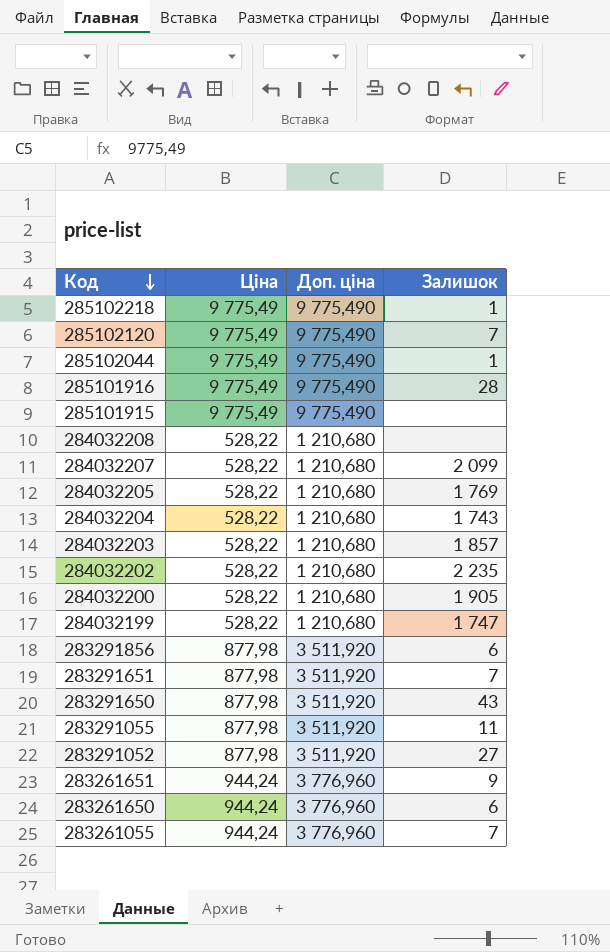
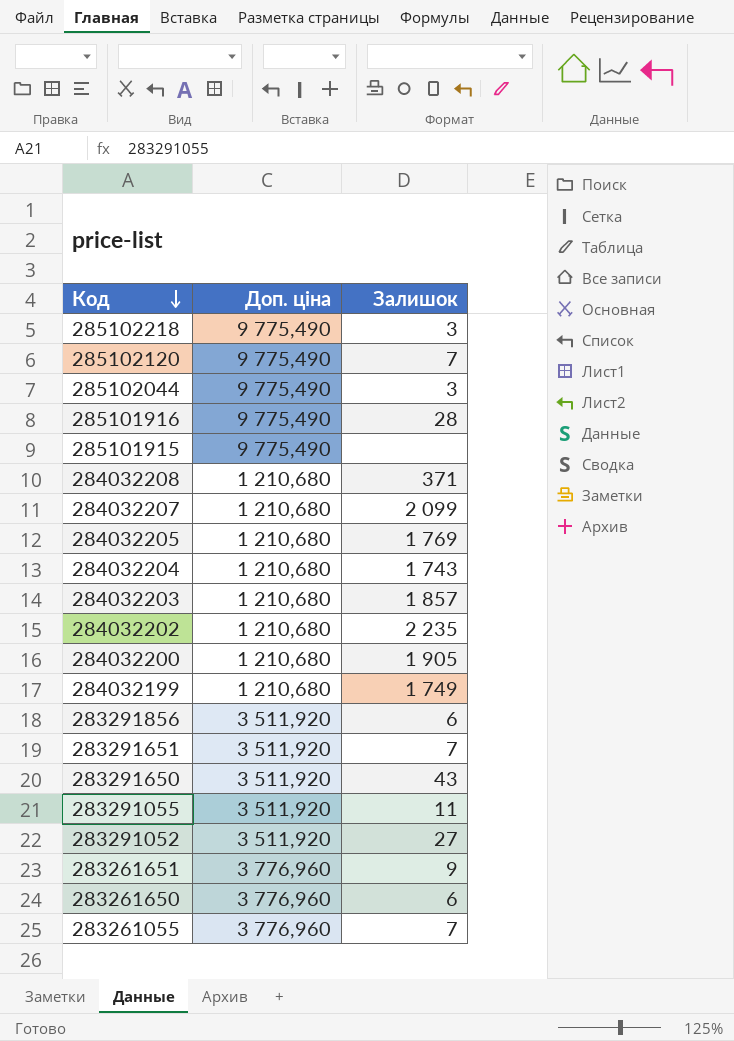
column Ціна | position: 2 -> none
285102218 | Залишок: 1 -> 3
285102044 | Залишок: 1 -> 3
284032208 | Залишок: none -> 371
284032199 | Залишок: 1 747 -> 1 749

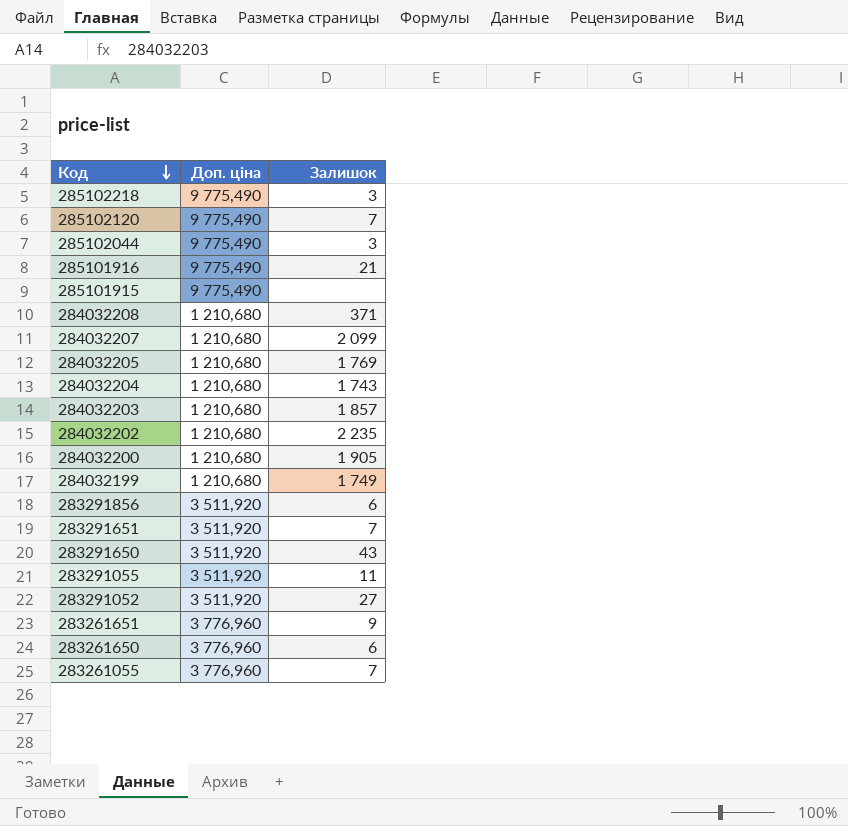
285101916 | Залишок: 28 -> 21

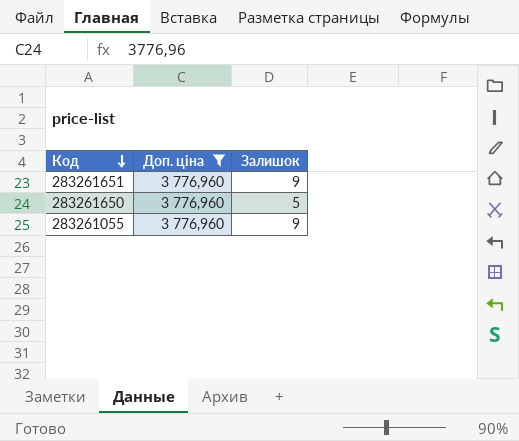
filter: none -> Доп. ціна = 3 776,960
283261650 | Залишок: 6 -> 5
283261055 | Залишок: 7 -> 9

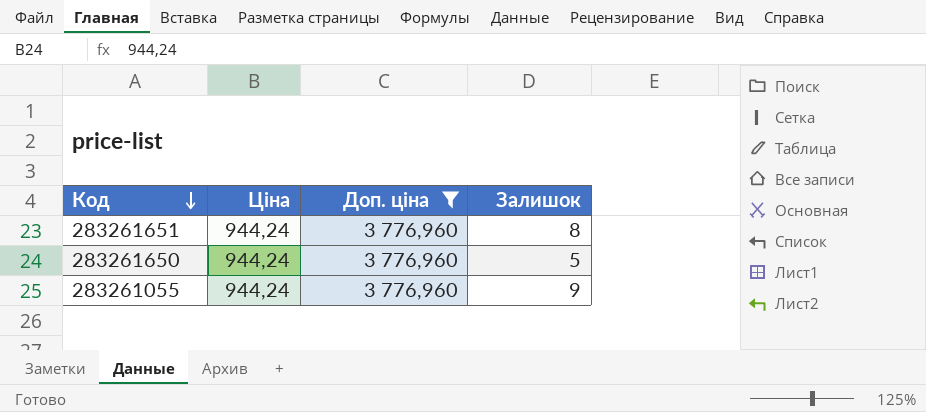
column Ціна | position: none -> 2
283261651 | Залишок: 9 -> 8

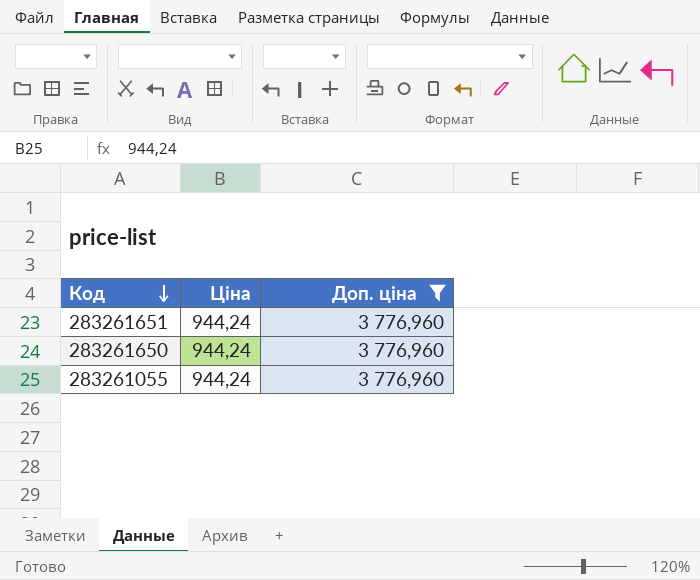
column Залишок | position: 4 -> none

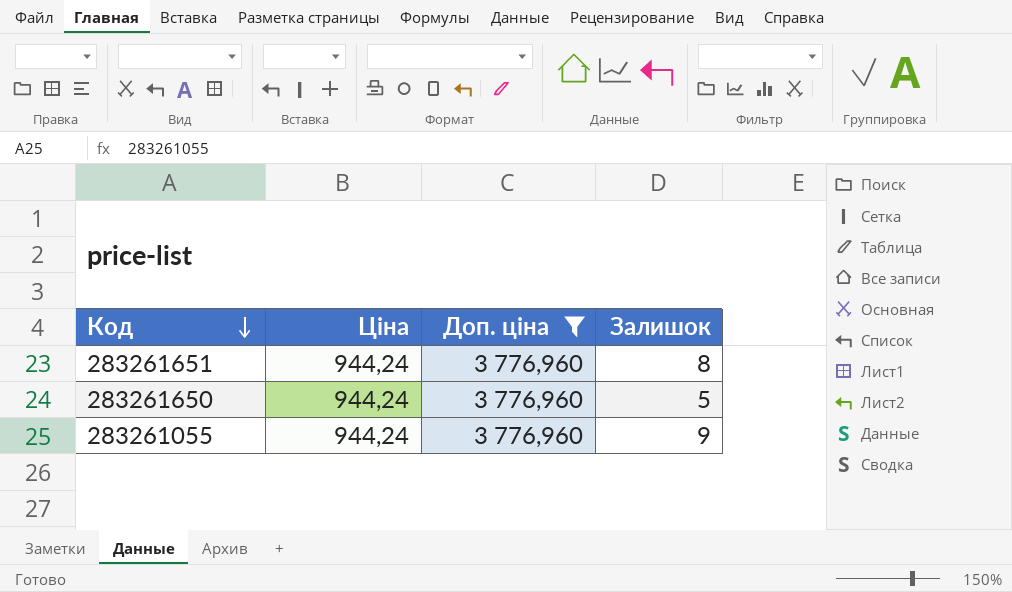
column Залишок | position: none -> 4

